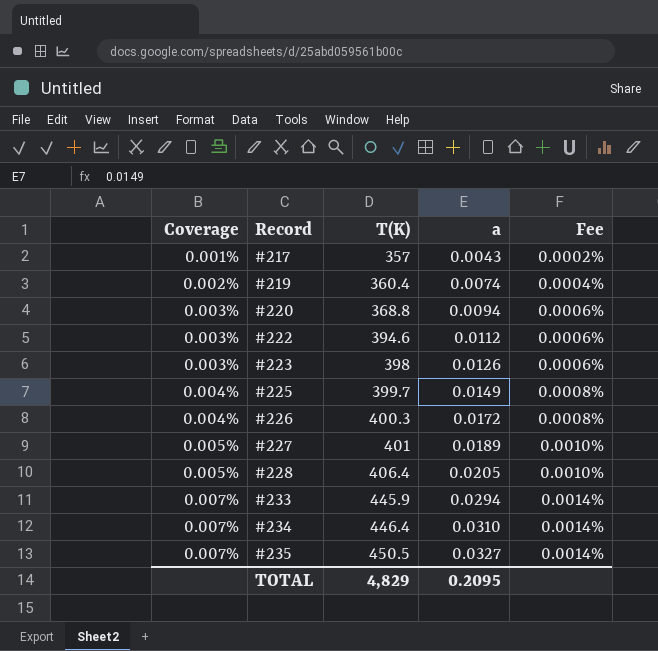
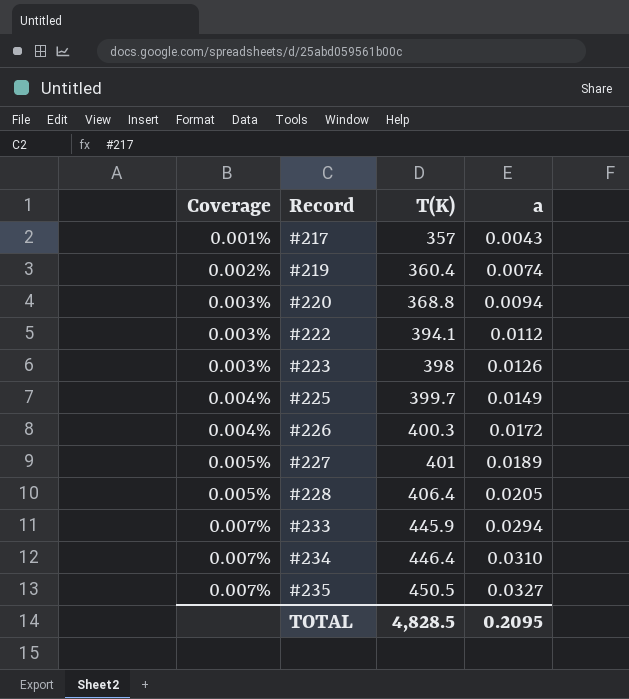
column Fee | formula: [Coverage] * 0.2 -> none
#222 | T(K): 394.6 -> 394.1
TOTAL | T(K): 4,829 -> 4,828.5

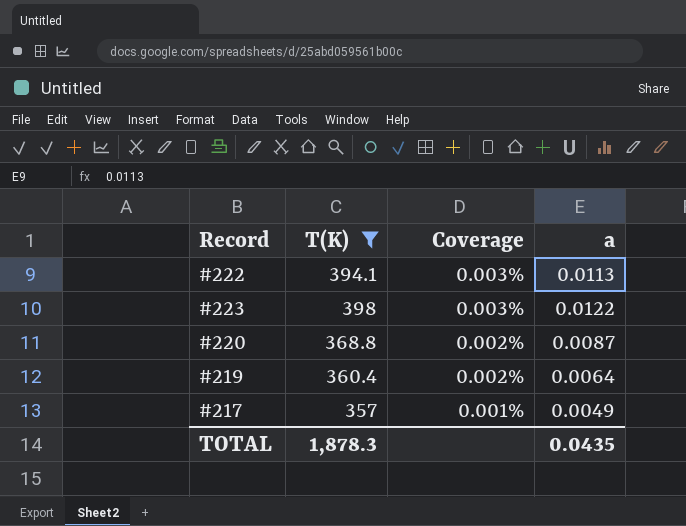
filter: none -> T(K) <= 398
row order: Coverage ascending -> Coverage descending
column Coverage | position: 1 -> 3
#222 | a: 0.0112 -> 0.0113
#223 | a: 0.0126 -> 0.0122
#220 | Coverage: 0.003% -> 0.002%
#220 | a: 0.0094 -> 0.0087
#219 | a: 0.0074 -> 0.0064
#217 | a: 0.0043 -> 0.0049
TOTAL | T(K): 4,828.5 -> 1,878.3
TOTAL | a: 0.2095 -> 0.0435

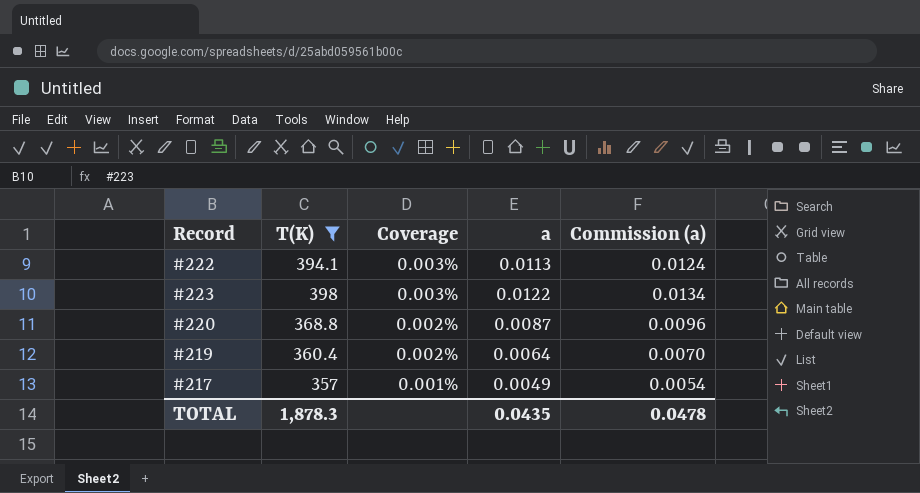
column Commission (a) | formula: none -> [a] * 1.1

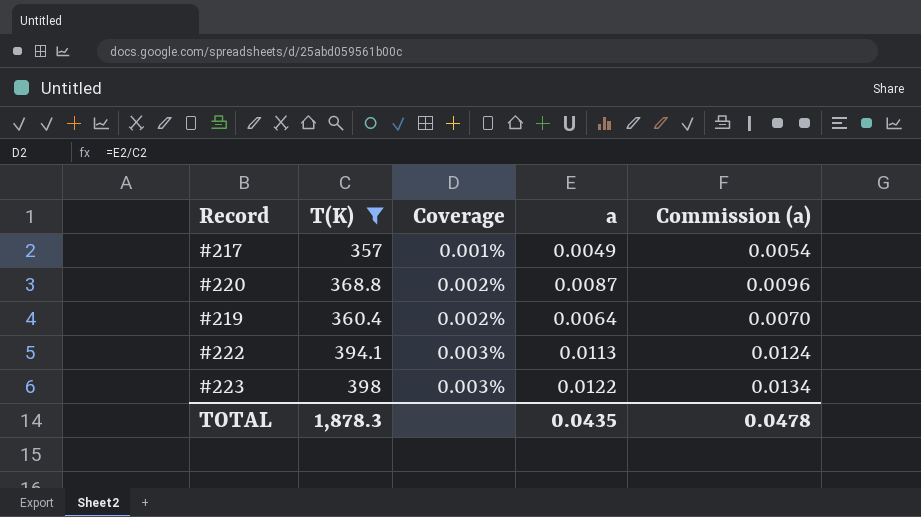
row order: Coverage descending -> Coverage ascending

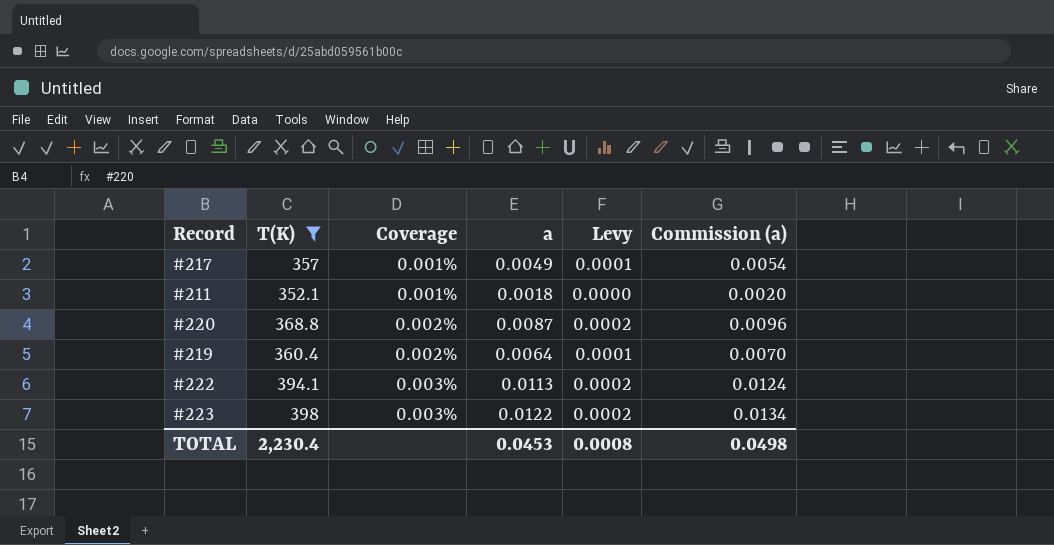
column Levy | formula: none -> [a] * 0.02
row #211: none -> 352.1 | 0.001% | 0.0018 | 0.0000 | 0.0020
TOTAL | T(K): 1,878.3 -> 2,230.4
TOTAL | a: 0.0435 -> 0.0453
TOTAL | Commission (a): 0.0478 -> 0.0498

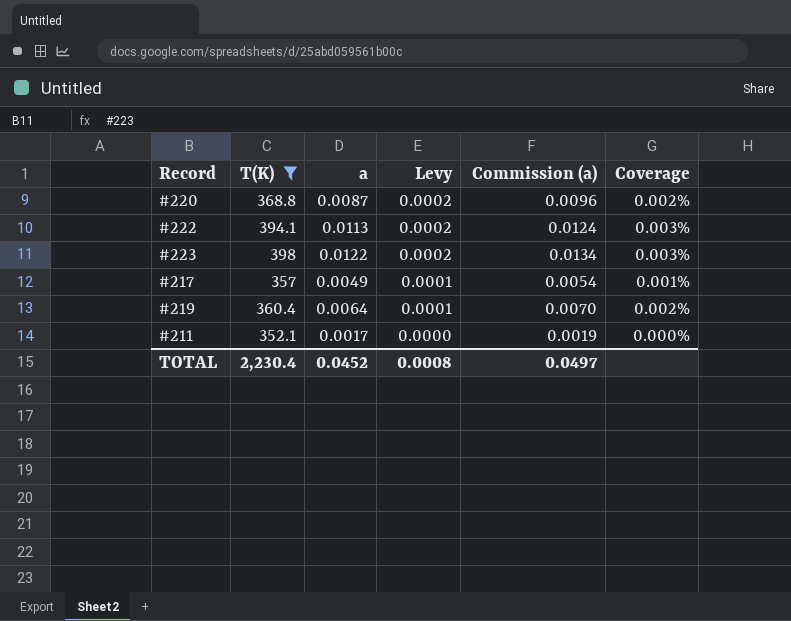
row order: Coverage ascending -> Levy descending
column Coverage | position: 3 -> 6
#211 | a: 0.0018 -> 0.0017
#211 | Commission (a): 0.0020 -> 0.0019
#211 | Coverage: 0.001% -> 0.000%
TOTAL | a: 0.0453 -> 0.0452
TOTAL | Commission (a): 0.0498 -> 0.0497

